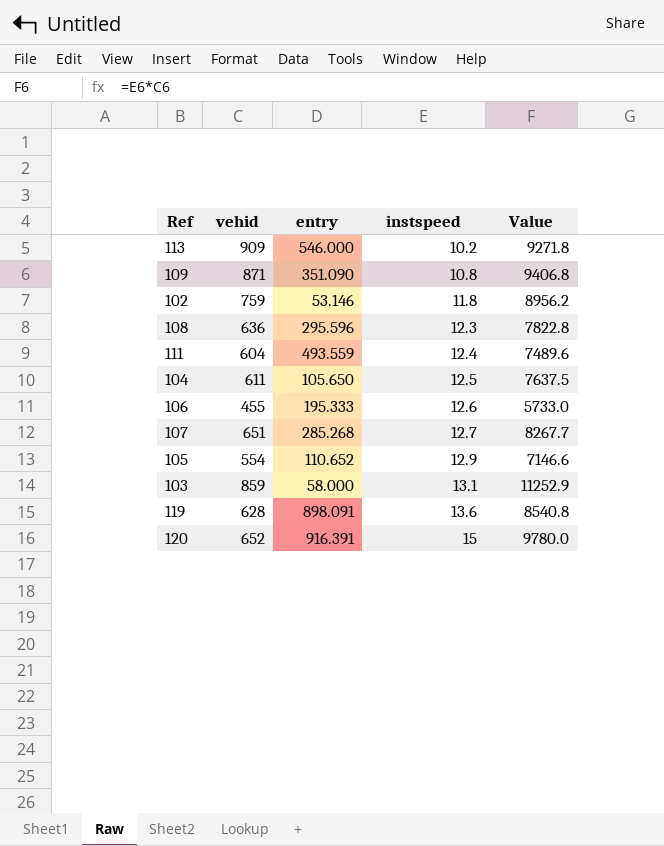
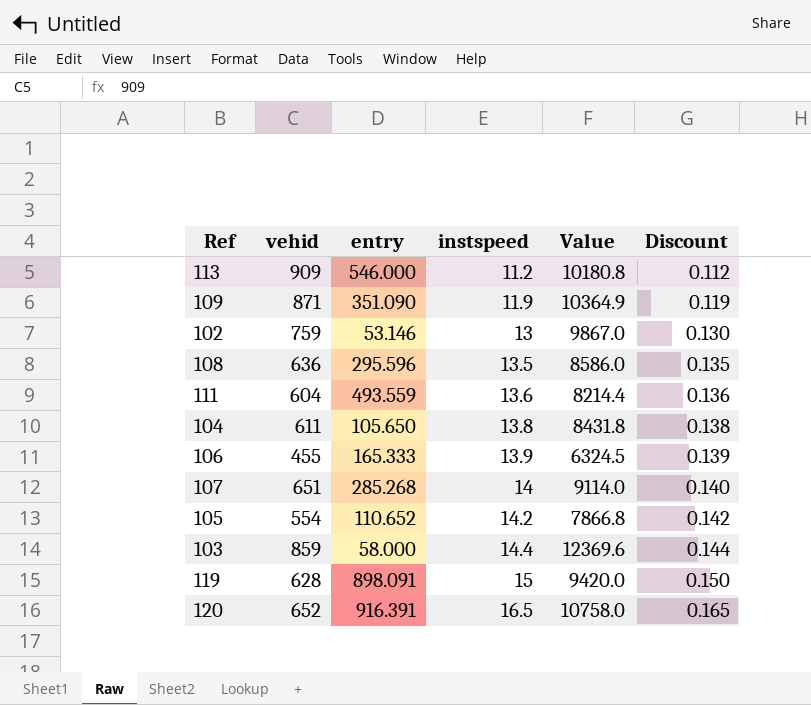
column Discount | formula: none -> [instspeed] * 0.01
113 | instspeed: 10.2 -> 11.2
113 | Value: 9271.8 -> 10180.8
109 | instspeed: 10.8 -> 11.9
109 | Value: 9406.8 -> 10364.9
102 | instspeed: 11.8 -> 13
102 | Value: 8956.2 -> 9867.0
108 | instspeed: 12.3 -> 13.5
108 | Value: 7822.8 -> 8586.0
111 | instspeed: 12.4 -> 13.6
111 | Value: 7489.6 -> 8214.4
104 | instspeed: 12.5 -> 13.8
104 | Value: 7637.5 -> 8431.8
106 | entry: 195.333 -> 165.333
106 | instspeed: 12.6 -> 13.9
106 | Value: 5733.0 -> 6324.5
107 | instspeed: 12.7 -> 14
107 | Value: 8267.7 -> 9114.0
105 | instspeed: 12.9 -> 14.2
105 | Value: 7146.6 -> 7866.8
103 | instspeed: 13.1 -> 14.4
103 | Value: 11252.9 -> 12369.6
119 | instspeed: 13.6 -> 15
119 | Value: 8540.8 -> 9420.0
120 | instspeed: 15 -> 16.5
120 | Value: 9780.0 -> 10758.0

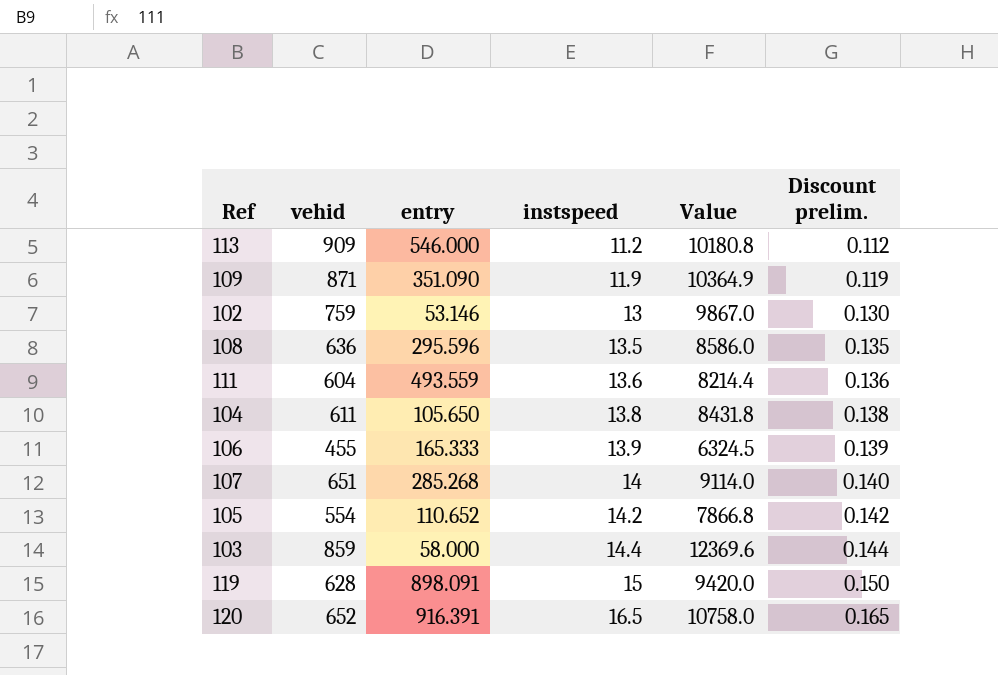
column name: Discount -> Discount prelim.

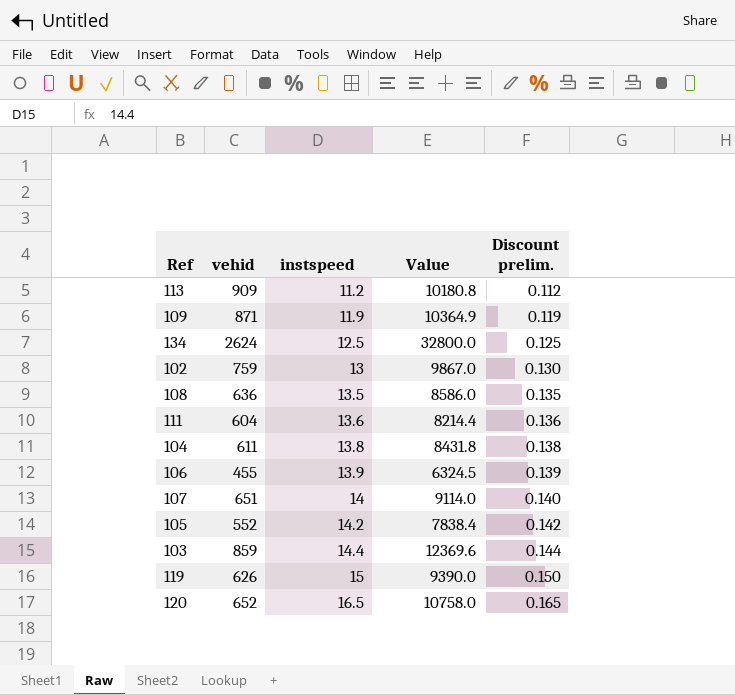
column entry | position: 3 -> none
row 134: none -> 2624 | 12.5 | 32800.0 | 0.125
105 | vehid: 554 -> 552
105 | Value: 7866.8 -> 7838.4
119 | vehid: 628 -> 626
119 | Value: 9420.0 -> 9390.0

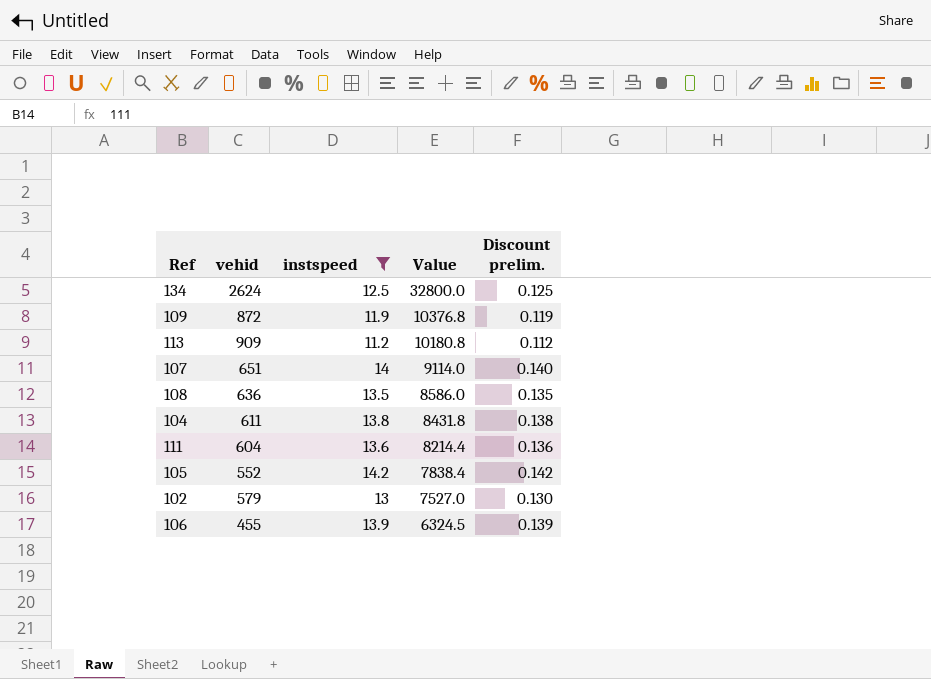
filter: none -> instspeed <= 14.2
row order: instspeed ascending -> Value descending
109 | vehid: 871 -> 872
109 | Value: 10364.9 -> 10376.8
102 | vehid: 759 -> 579
102 | Value: 9867.0 -> 7527.0

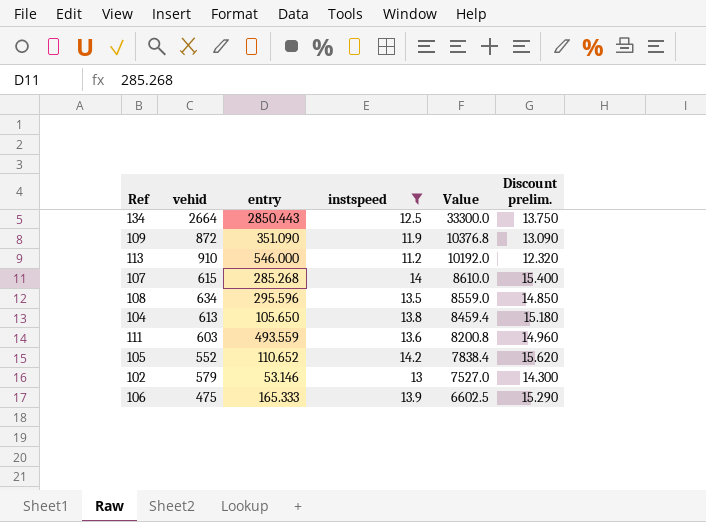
column entry | position: none -> 3
column Discount prelim. | formula: [instspeed] * 0.01 -> [instspeed] * 1.1
134 | vehid: 2624 -> 2664
134 | Value: 32800.0 -> 33300.0
113 | vehid: 909 -> 910
113 | Value: 10180.8 -> 10192.0
107 | vehid: 651 -> 615
107 | Value: 9114.0 -> 8610.0
108 | vehid: 636 -> 634
108 | Value: 8586.0 -> 8559.0
104 | vehid: 611 -> 613
104 | Value: 8431.8 -> 8459.4
111 | vehid: 604 -> 603
111 | Value: 8214.4 -> 8200.8
106 | vehid: 455 -> 475
106 | Value: 6324.5 -> 6602.5

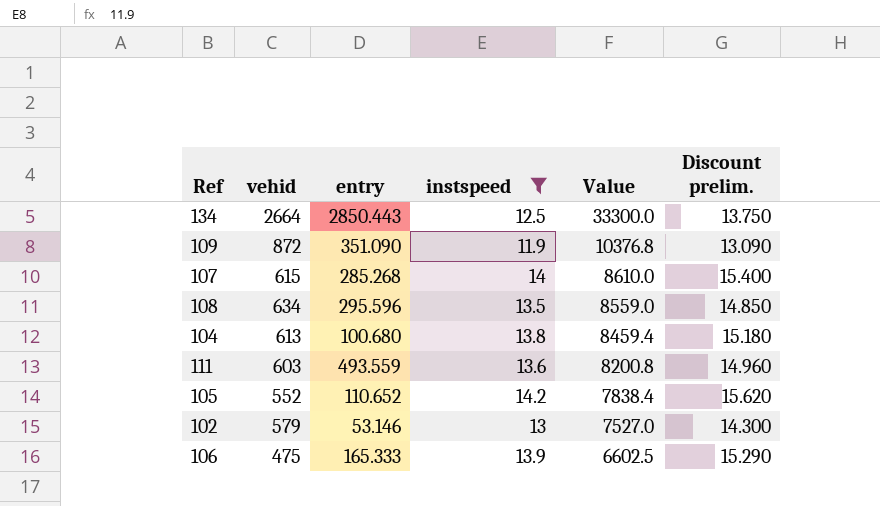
row 113: 910 | 546.000 | 11.2 | 10192.0 | 12.320 -> none
104 | entry: 105.650 -> 100.680

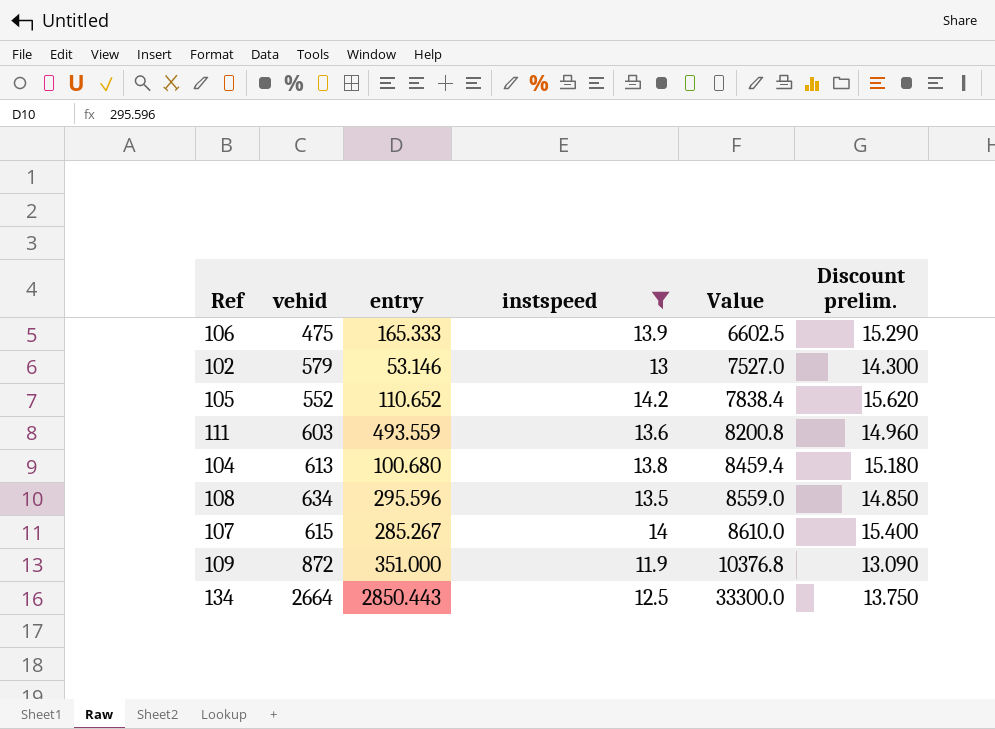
row order: Value descending -> Value ascending
107 | entry: 285.268 -> 285.267
109 | entry: 351.090 -> 351.000

